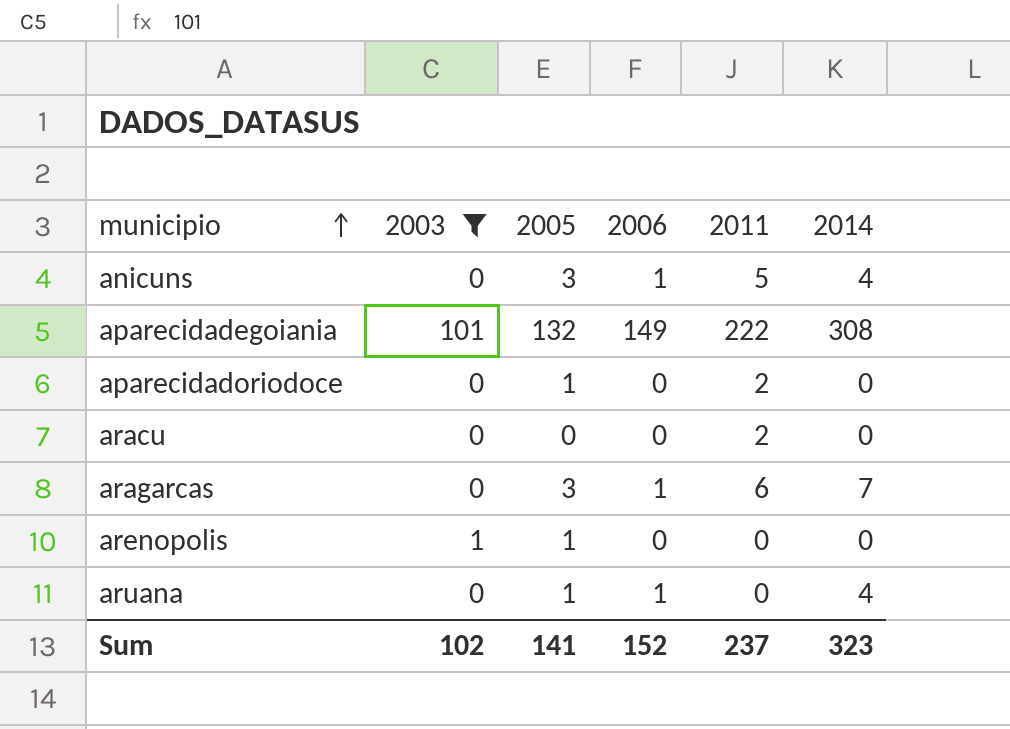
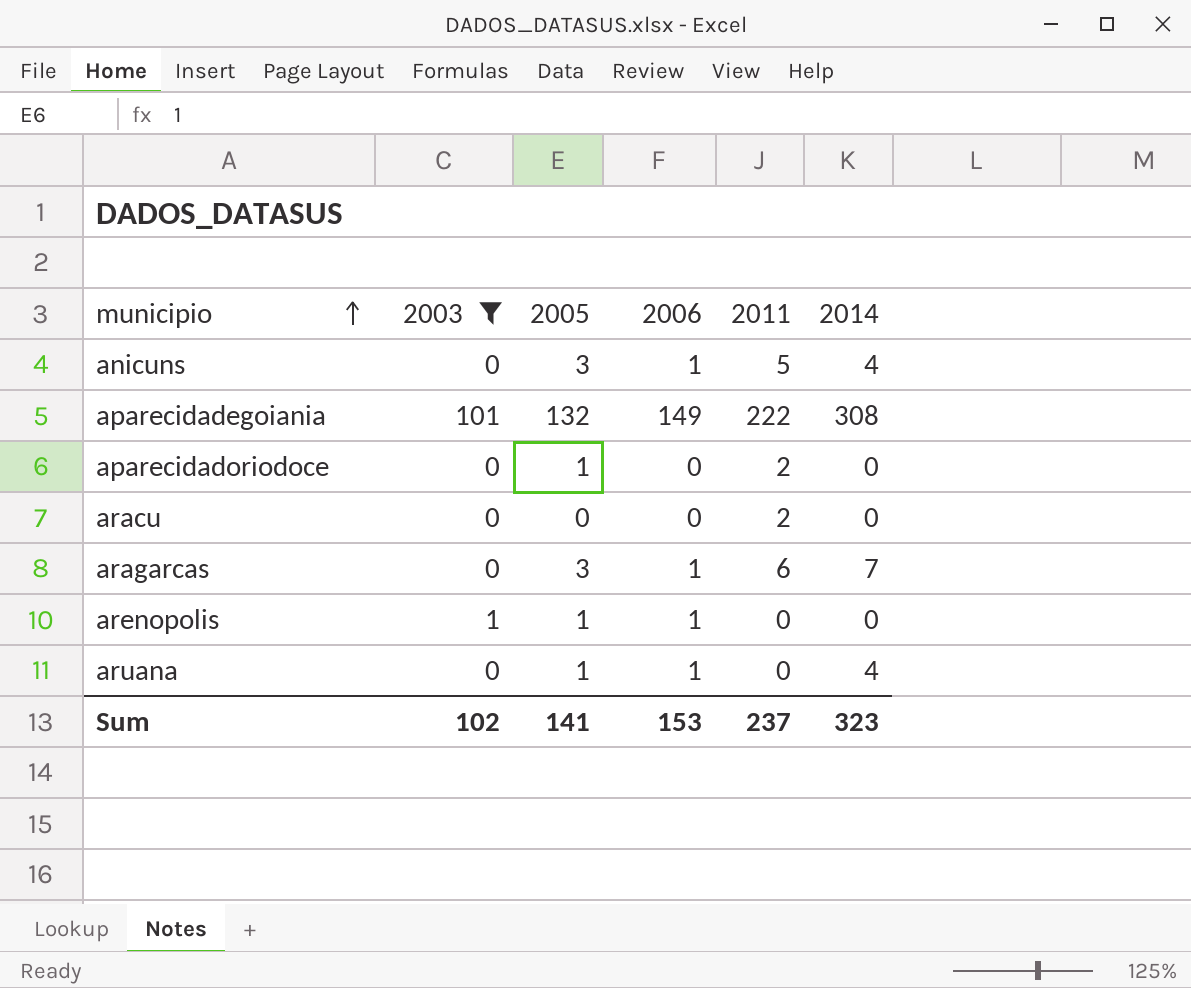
arenopolis | 2006: 0 -> 1
Sum | 2006: 152 -> 153

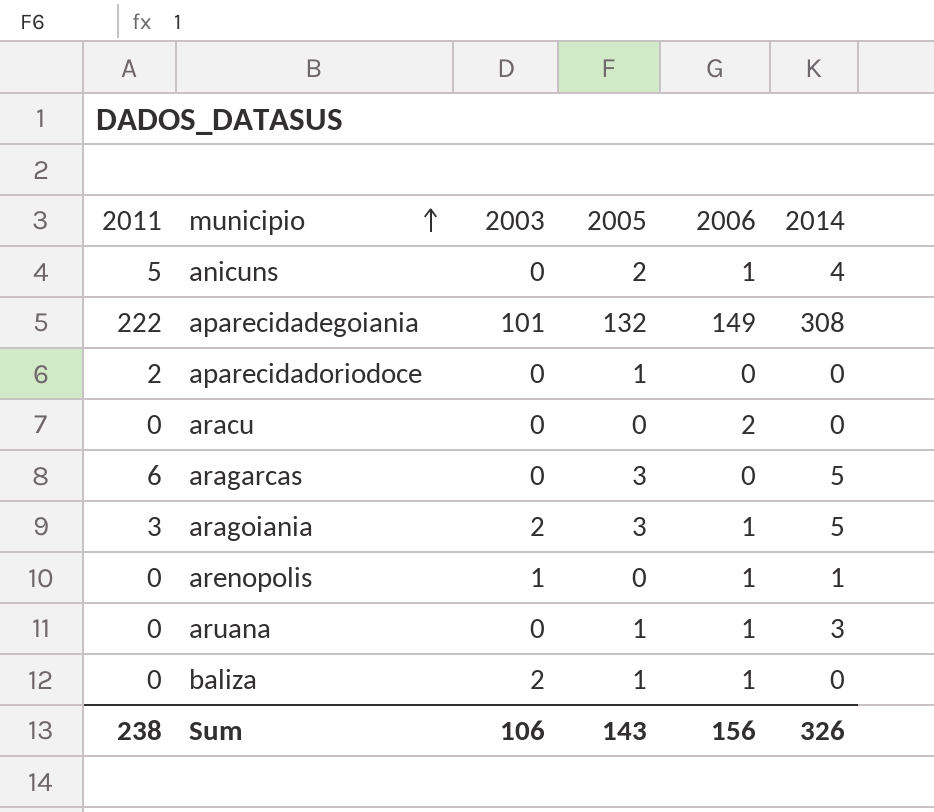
filter: 2003 != 2 -> none
column 2011 | position: 5 -> 1
anicuns | 2005: 3 -> 2
aracu | 2011: 2 -> 0
aracu | 2006: 0 -> 2
aragarcas | 2006: 1 -> 0
aragarcas | 2014: 7 -> 5
arenopolis | 2005: 1 -> 0
arenopolis | 2014: 0 -> 1
aruana | 2014: 4 -> 3
Sum | 2011: 237 -> 238
Sum | 2003: 102 -> 106
Sum | 2005: 141 -> 143
Sum | 2006: 153 -> 156
Sum | 2014: 323 -> 326

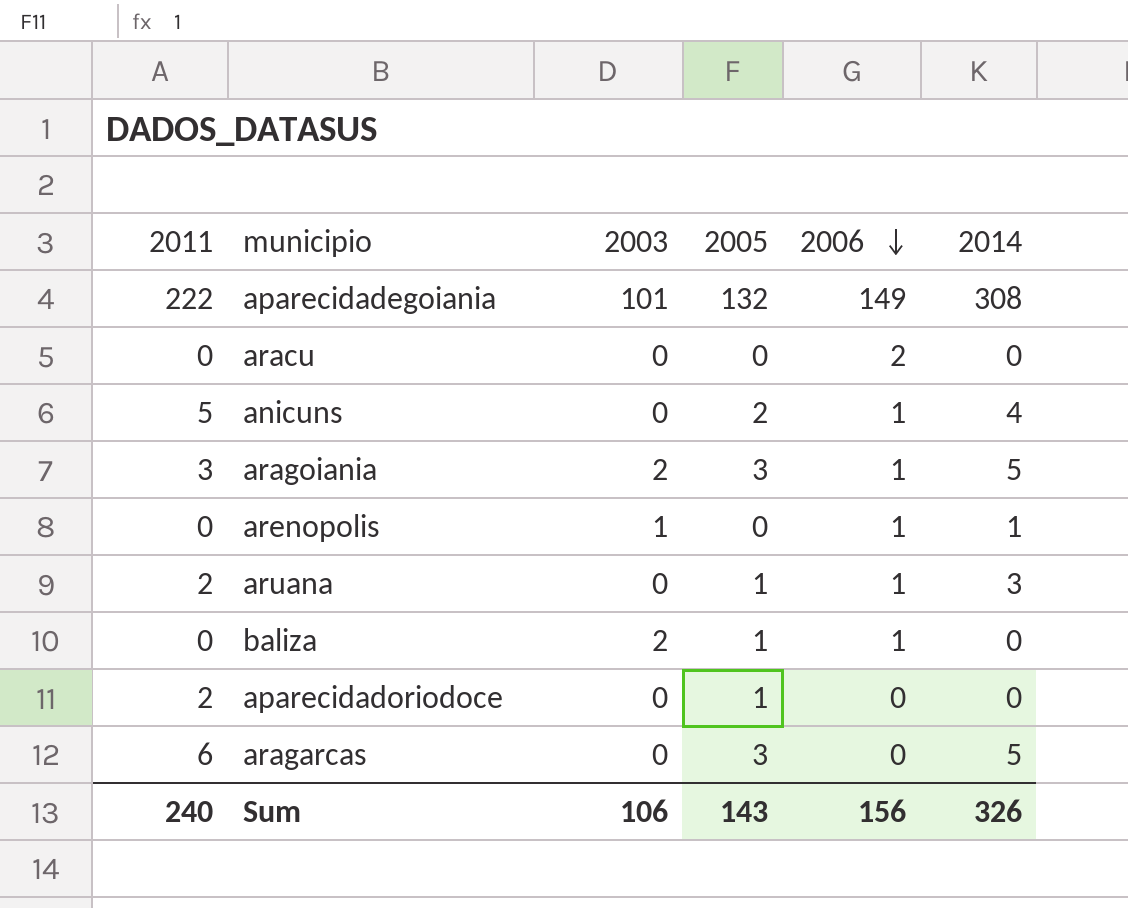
row order: municipio ascending -> 2006 descending
aruana | 2011: 0 -> 2
Sum | 2011: 238 -> 240

